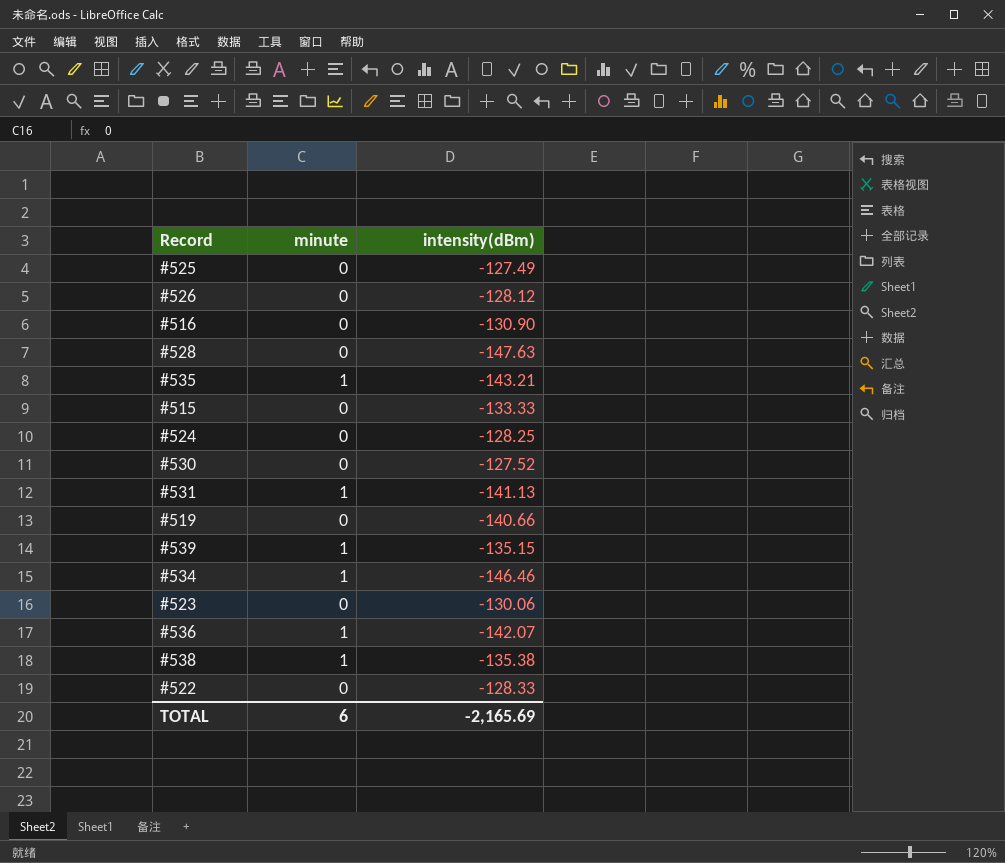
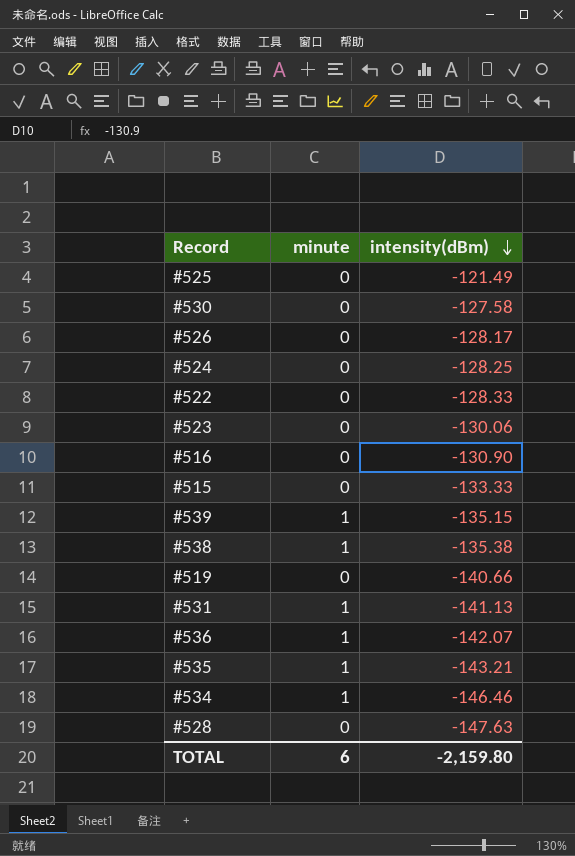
row order: none -> intensity(dBm) descending
#525 | intensity(dBm): -127.49 -> -121.49
#530 | intensity(dBm): -127.52 -> -127.58
#526 | intensity(dBm): -128.12 -> -128.17
TOTAL | intensity(dBm): -2,165.69 -> -2,159.80

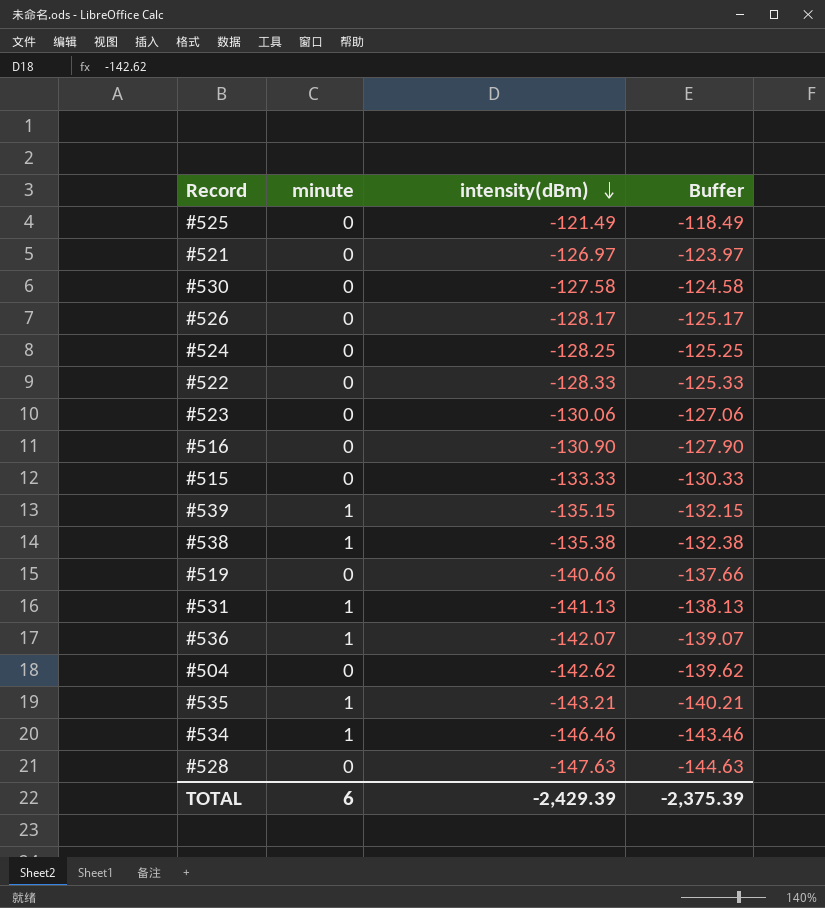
column Buffer | formula: none -> [intensity(dBm)] + 3
row #521: none -> 0 | -126.97 | -123.97
row #504: none -> 0 | -142.62 | -139.62
TOTAL | intensity(dBm): -2,159.80 -> -2,429.39

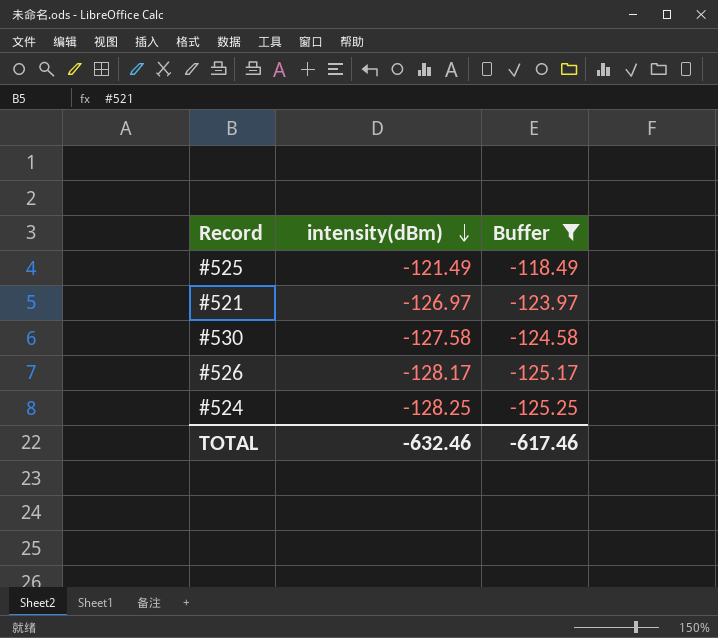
filter: none -> Buffer >= -125.25
column minute | position: 2 -> none
TOTAL | intensity(dBm): -2,429.39 -> -632.46
TOTAL | Buffer: -2,375.39 -> -617.46

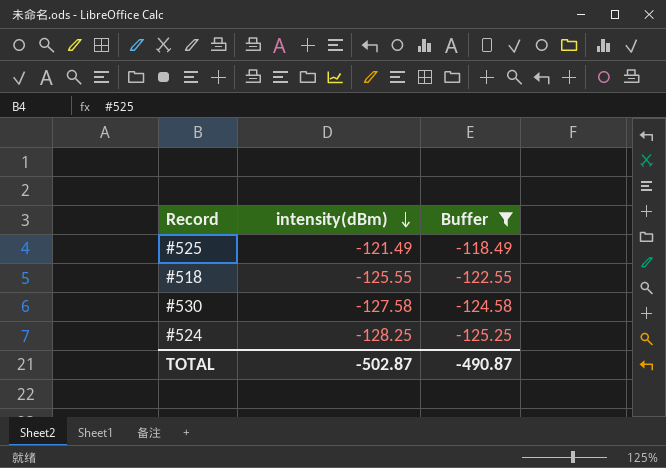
row #521: -126.97 | -123.97 -> none
row #526: -128.17 | -125.17 -> none
row #518: none -> -125.55 | -122.55
TOTAL | intensity(dBm): -632.46 -> -502.87
TOTAL | Buffer: -617.46 -> -490.87

